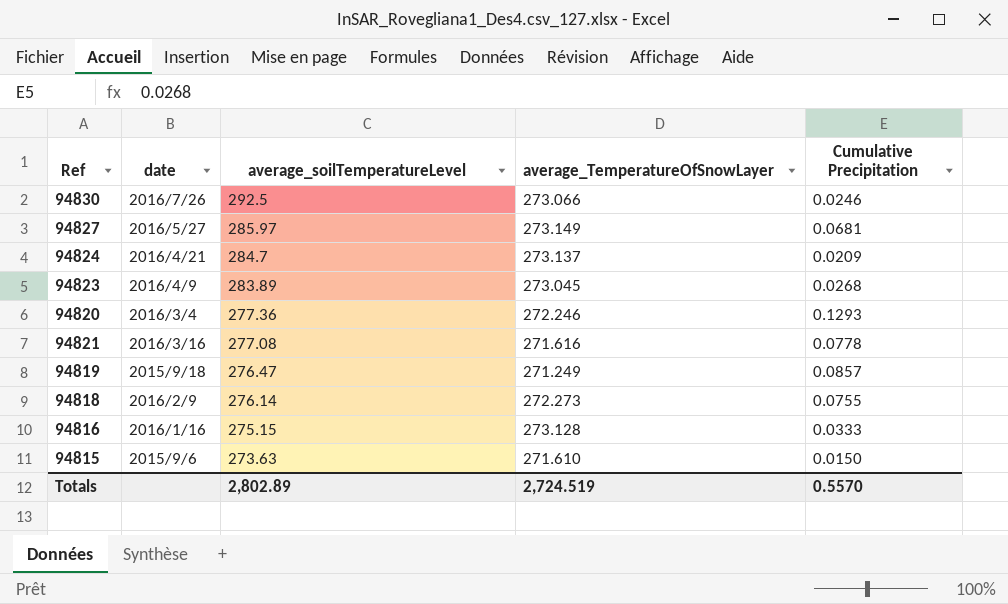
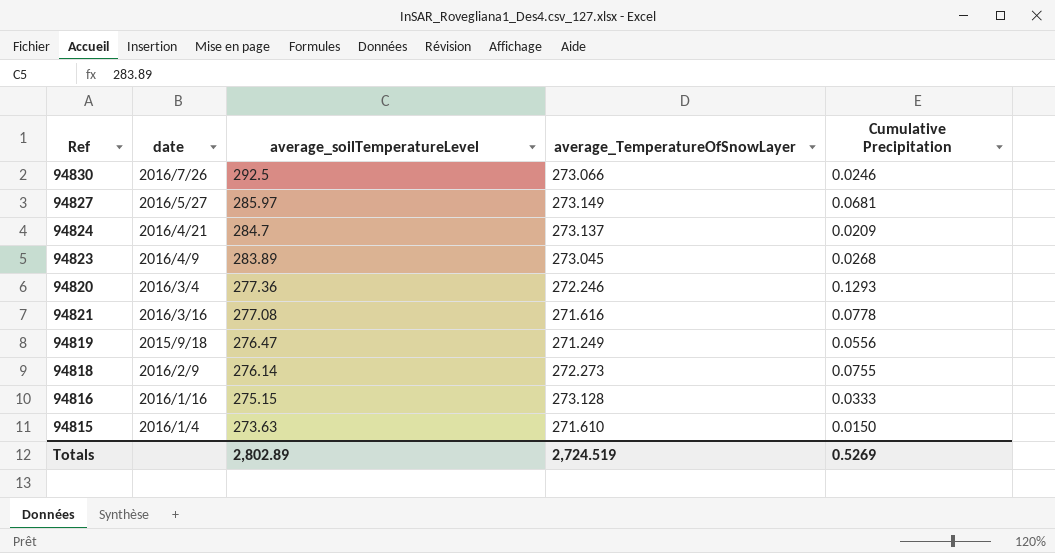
94819 | Cumulative Precipitation: 0.0857 -> 0.0556
94815 | date: 2015/9/6 -> 2016/1/4
Totals | Cumulative Precipitation: 0.5570 -> 0.5269

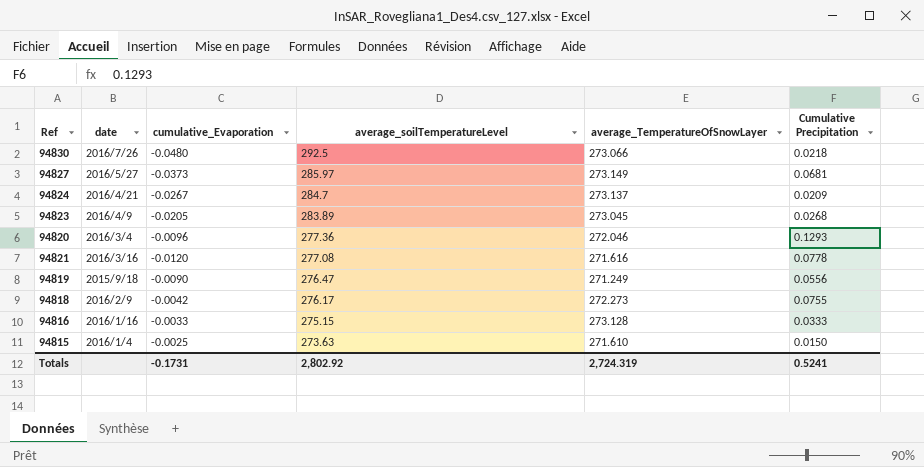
column cumulative_Evaporation | position: none -> 3
94830 | Cumulative Precipitation: 0.0246 -> 0.0218
94820 | average_TemperatureOfSnowLayer: 272.246 -> 272.046
94818 | average_soilTemperatureLevel: 276.14 -> 276.17
Totals | average_soilTemperatureLevel: 2,802.89 -> 2,802.92
Totals | average_TemperatureOfSnowLayer: 2,724.519 -> 2,724.319
Totals | Cumulative Precipitation: 0.5269 -> 0.5241

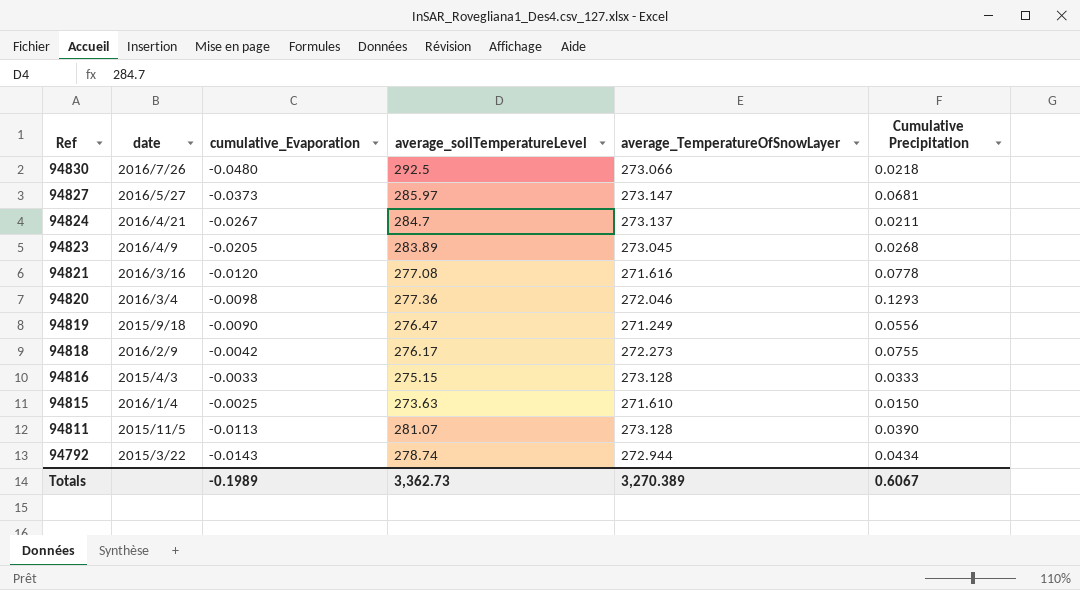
row order: average_soilTemperatureLevel descending -> Ref descending
94827 | average_TemperatureOfSnowLayer: 273.149 -> 273.147
94824 | Cumulative Precipitation: 0.0209 -> 0.0211
94820 | cumulative_Evaporation: -0.0096 -> -0.0098
94816 | date: 2016/1/16 -> 2015/4/3
row 94811: none -> 2015/11/5 | -0.0113 | 281.07 | 273.128 | 0.0390
row 94792: none -> 2015/3/22 | -0.0143 | 278.74 | 272.944 | 0.0434
Totals | cumulative_Evaporation: -0.1731 -> -0.1989
Totals | average_soilTemperatureLevel: 2,802.92 -> 3,362.73
Totals | average_TemperatureOfSnowLayer: 2,724.319 -> 3,270.389
Totals | Cumulative Precipitation: 0.5241 -> 0.6067

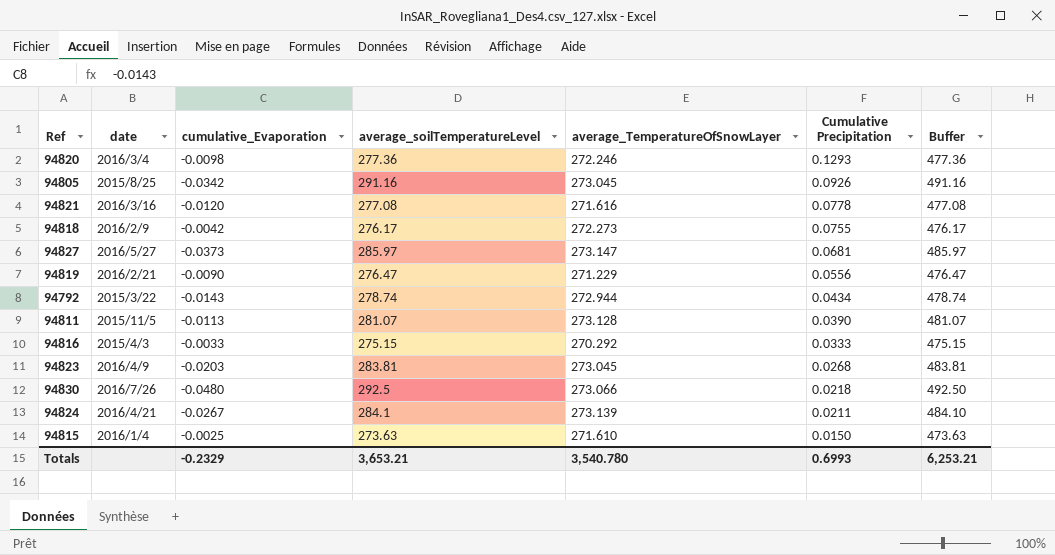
row order: Ref descending -> Cumulative Precipitation descending
column Buffer | formula: none -> [average_soilTemperatureLevel] + 200
94820 | average_TemperatureOfSnowLayer: 272.046 -> 272.246
row 94805: none -> 2015/8/25 | -0.0342 | 291.16 | 273.045 | 0.0926 | 491.16
94819 | date: 2015/9/18 -> 2016/2/21
94819 | average_TemperatureOfSnowLayer: 271.249 -> 271.229
94816 | average_TemperatureOfSnowLayer: 273.128 -> 270.292
94823 | cumulative_Evaporation: -0.0205 -> -0.0203
94823 | average_soilTemperatureLevel: 283.89 -> 283.81
94824 | average_soilTemperatureLevel: 284.7 -> 284.1
94824 | average_TemperatureOfSnowLayer: 273.137 -> 273.139
Totals | cumulative_Evaporation: -0.1989 -> -0.2329
Totals | average_soilTemperatureLevel: 3,362.73 -> 3,653.21
Totals | average_TemperatureOfSnowLayer: 3,270.389 -> 3,540.780
Totals | Cumulative Precipitation: 0.6067 -> 0.6993

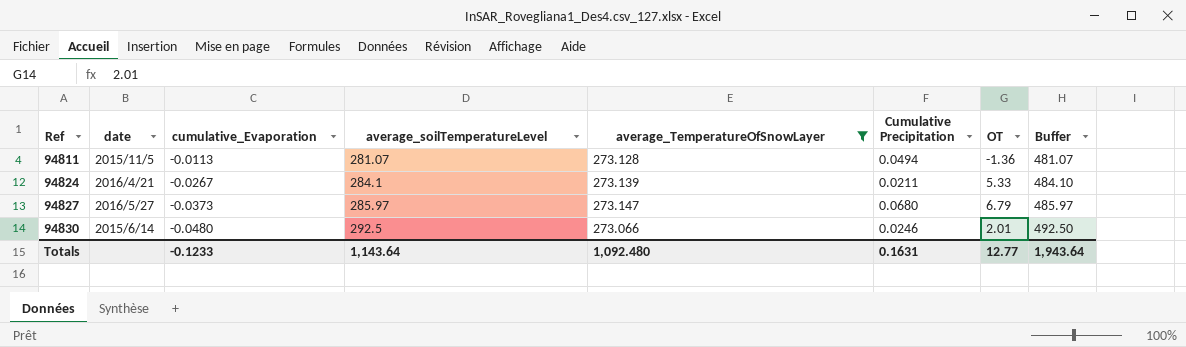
filter: none -> average_TemperatureOfSnowLayer >= 273.066
row order: Cumulative Precipitation descending -> Ref ascending
column OT | position: none -> 7
94811 | Cumulative Precipitation: 0.0390 -> 0.0494
94827 | Cumulative Precipitation: 0.0681 -> 0.0680
94830 | date: 2016/7/26 -> 2015/6/14
94830 | Cumulative Precipitation: 0.0218 -> 0.0246
Totals | cumulative_Evaporation: -0.2329 -> -0.1233
Totals | average_soilTemperatureLevel: 3,653.21 -> 1,143.64
Totals | average_TemperatureOfSnowLayer: 3,540.780 -> 1,092.480
Totals | Cumulative Precipitation: 0.6993 -> 0.1631
Totals | Buffer: 6,253.21 -> 1,943.64

